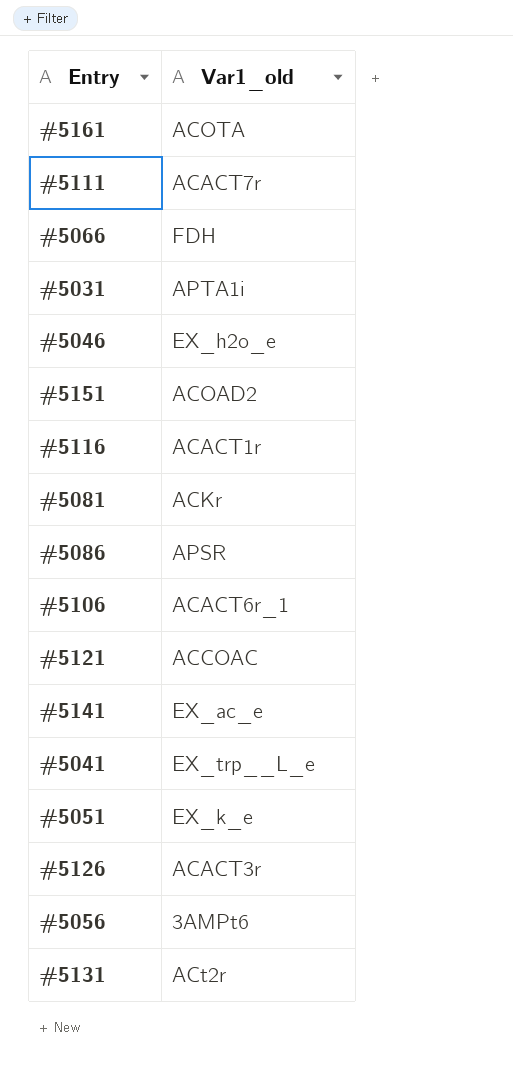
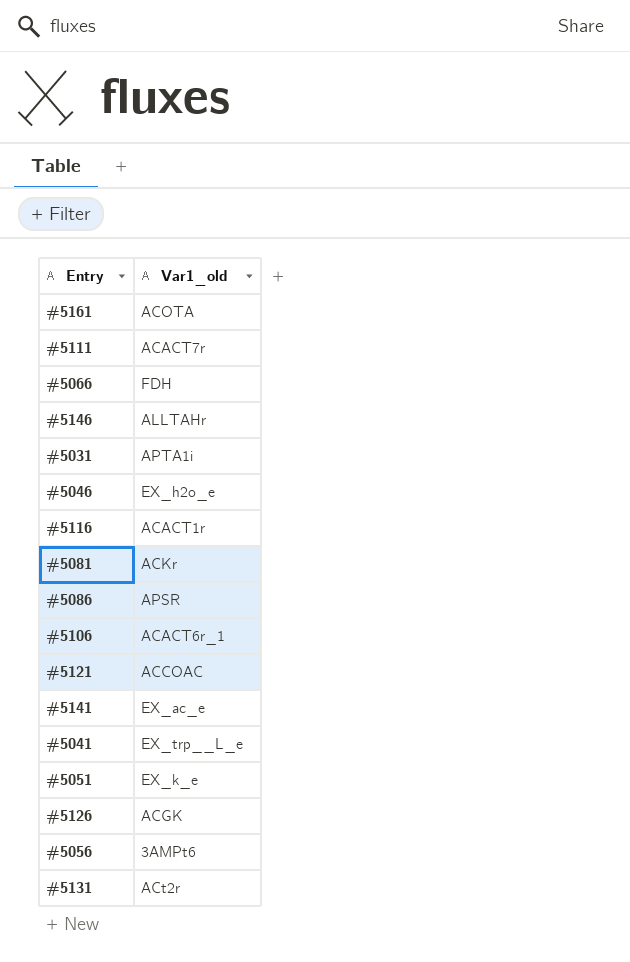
row #5151: ACOAD2 -> none
row #5146: none -> ALLTAHr
#5126 | Var1_old: ACACT3r -> ACGK

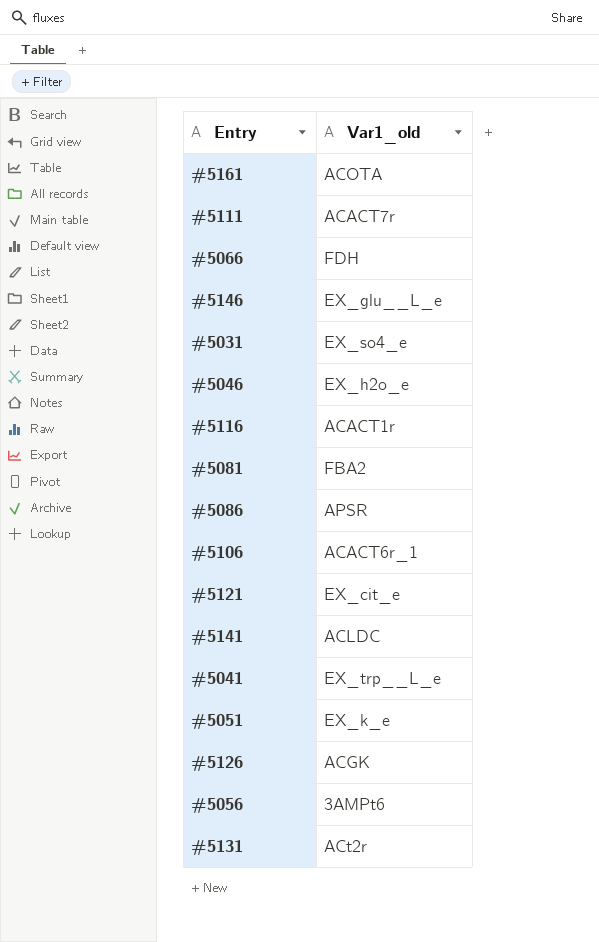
#5146 | Var1_old: ALLTAHr -> EX_glu__L_e
#5031 | Var1_old: APTA1i -> EX_so4_e
#5081 | Var1_old: ACKr -> FBA2
#5121 | Var1_old: ACCOAC -> EX_cit_e
#5141 | Var1_old: EX_ac_e -> ACLDC

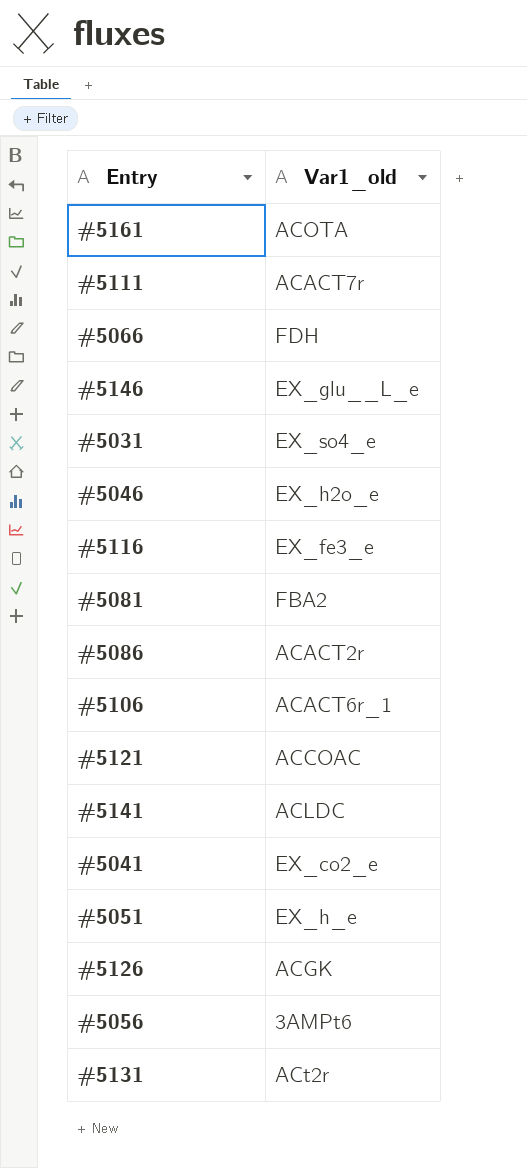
#5116 | Var1_old: ACACT1r -> EX_fe3_e
#5086 | Var1_old: APSR -> ACACT2r
#5121 | Var1_old: EX_cit_e -> ACCOAC
#5041 | Var1_old: EX_trp__L_e -> EX_co2_e
#5051 | Var1_old: EX_k_e -> EX_h_e

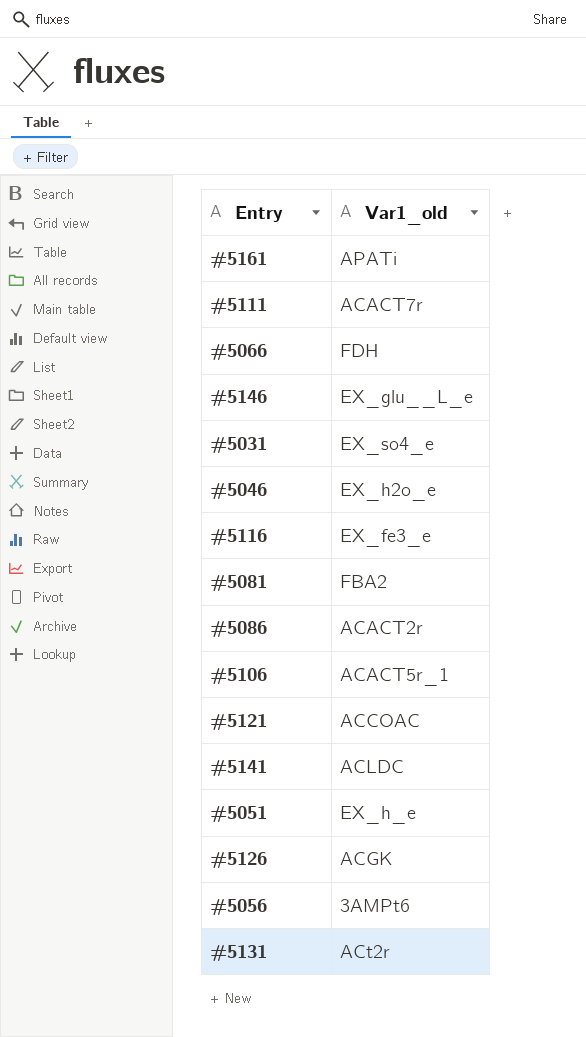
row #5041: EX_co2_e -> none
#5161 | Var1_old: ACOTA -> APATi
#5106 | Var1_old: ACACT6r_1 -> ACACT5r_1

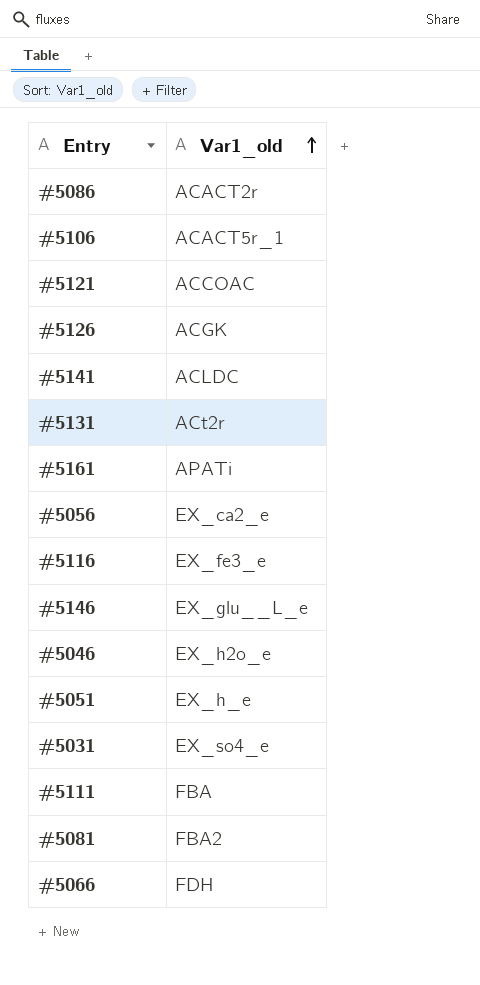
row order: none -> Var1_old ascending
#5056 | Var1_old: 3AMPt6 -> EX_ca2_e
#5111 | Var1_old: ACACT7r -> FBA

